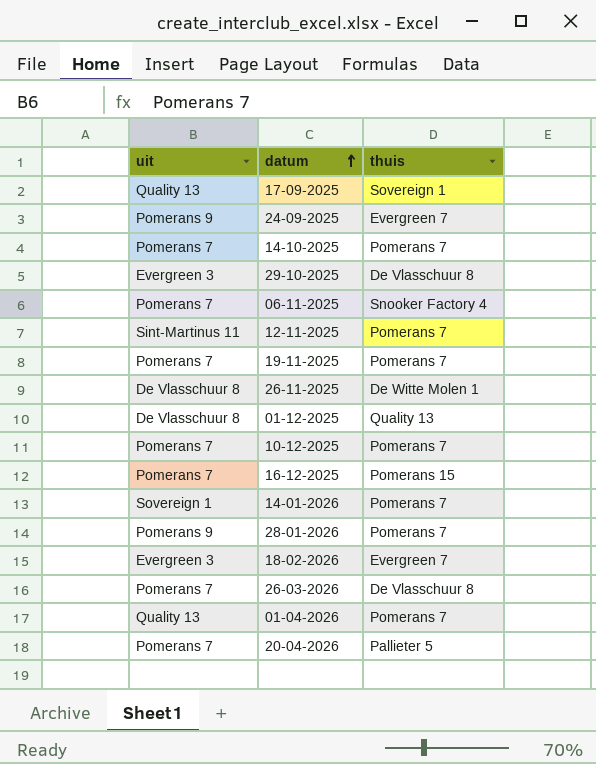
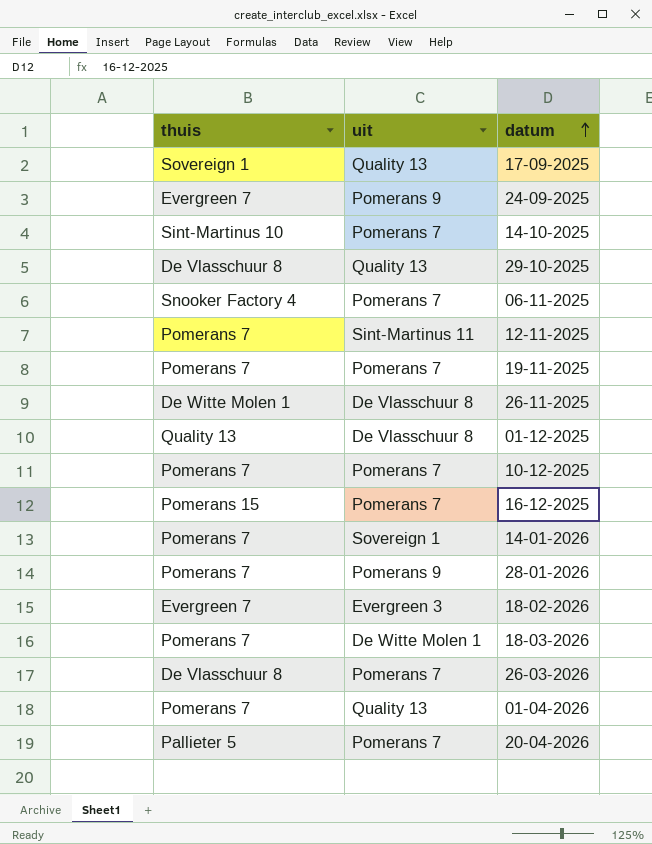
column thuis | position: 3 -> 1
14-10-2025 | thuis: Pomerans 7 -> Sint-Martinus 10
29-10-2025 | uit: Evergreen 3 -> Quality 13
row 18-03-2026: none -> Pomerans 7 | De Witte Molen 1

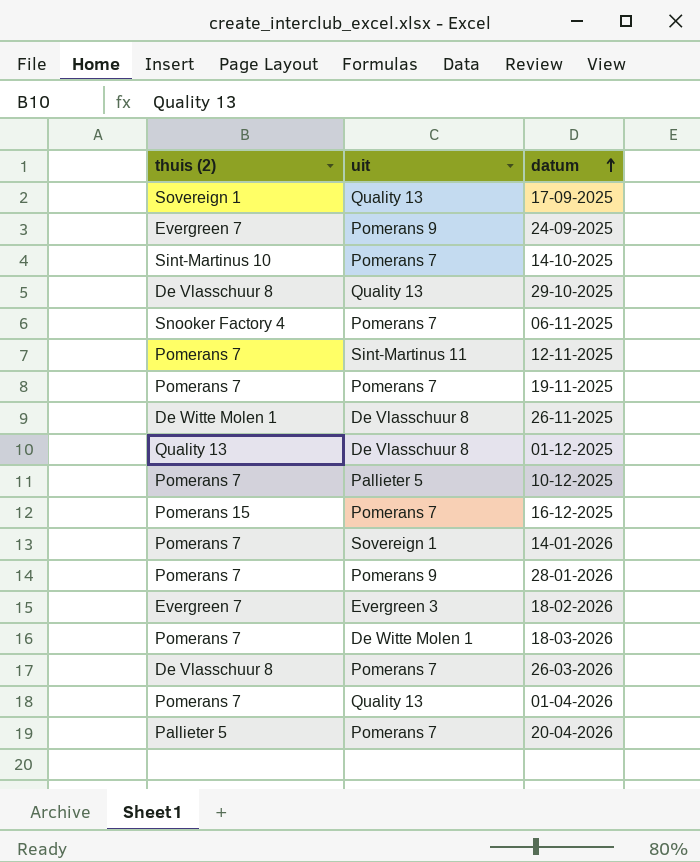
column name: thuis -> thuis (2)
10-12-2025 | uit: Pomerans 7 -> Pallieter 5

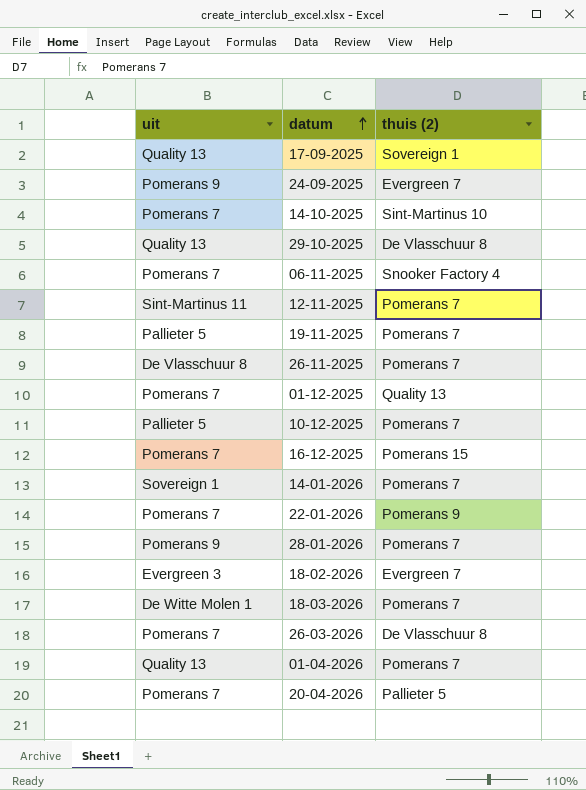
column thuis (2) | position: 1 -> 3
19-11-2025 | uit: Pomerans 7 -> Pallieter 5
26-11-2025 | thuis (2): De Witte Molen 1 -> Pomerans 7
01-12-2025 | uit: De Vlasschuur 8 -> Pomerans 7
row 22-01-2026: none -> Pomerans 7 | Pomerans 9

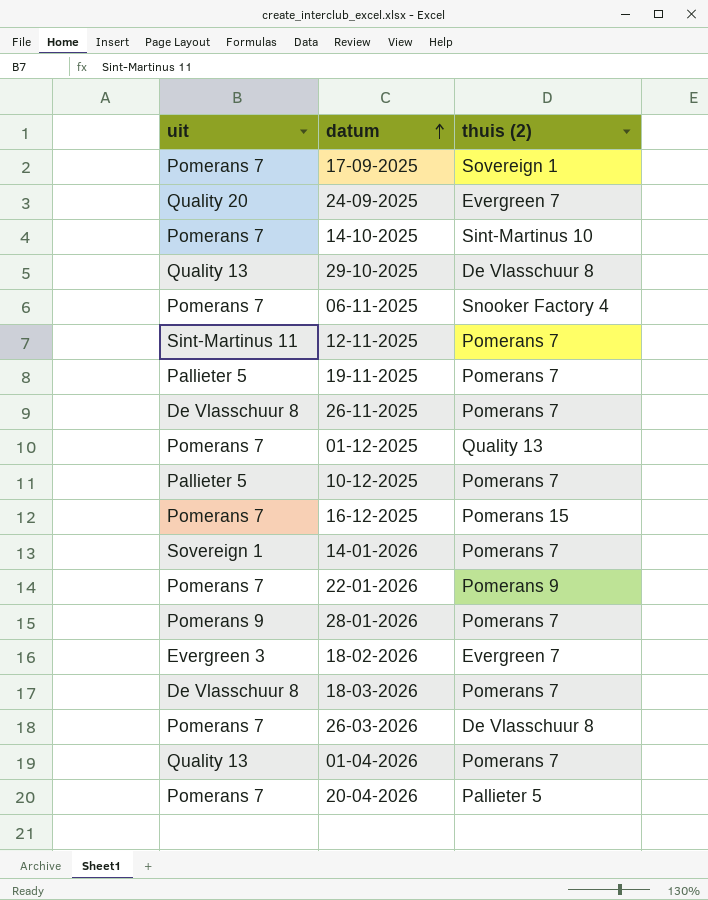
17-09-2025 | uit: Quality 13 -> Pomerans 7
24-09-2025 | uit: Pomerans 9 -> Quality 20
18-03-2026 | uit: De Witte Molen 1 -> De Vlasschuur 8

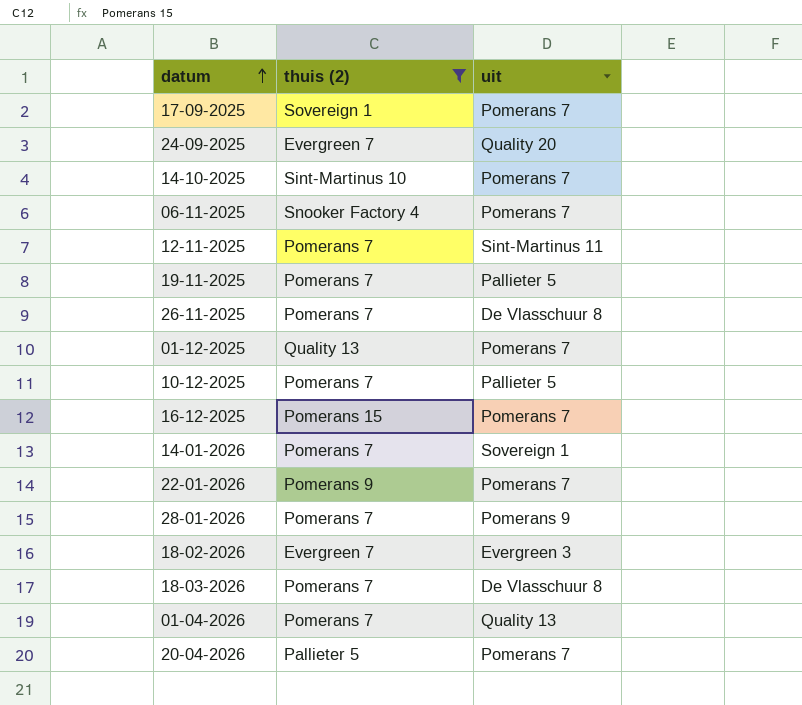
filter: none -> thuis (2) != De Vlasschuur 8
column uit | position: 1 -> 3

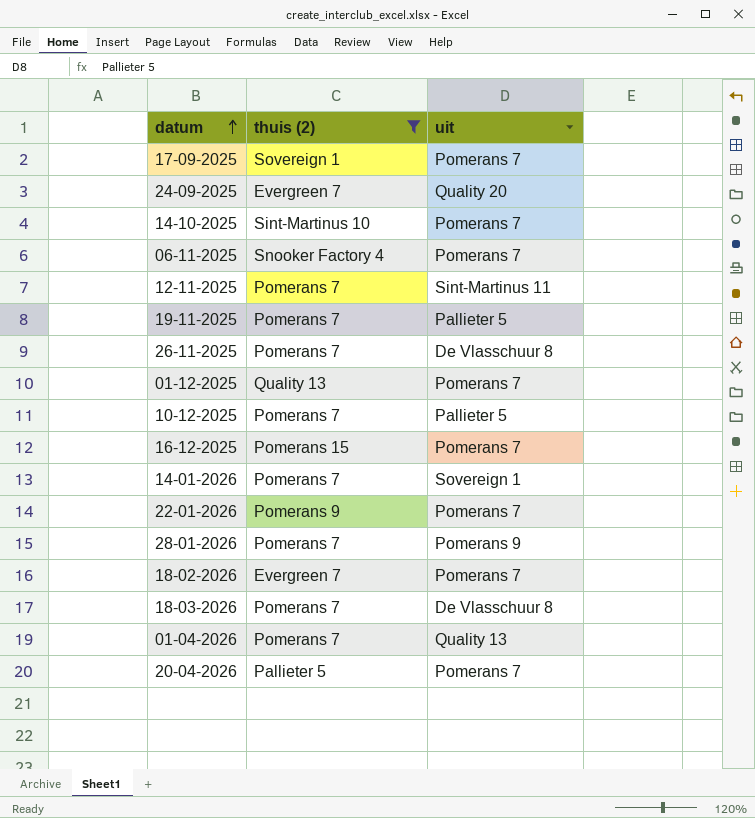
18-02-2026 | uit: Evergreen 3 -> Pomerans 7

